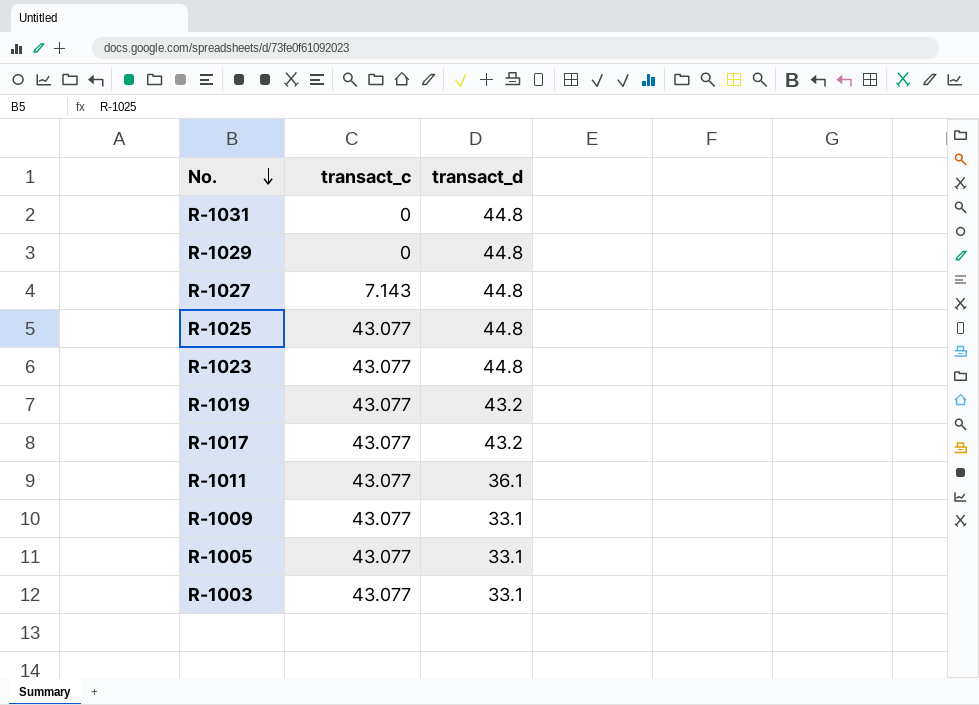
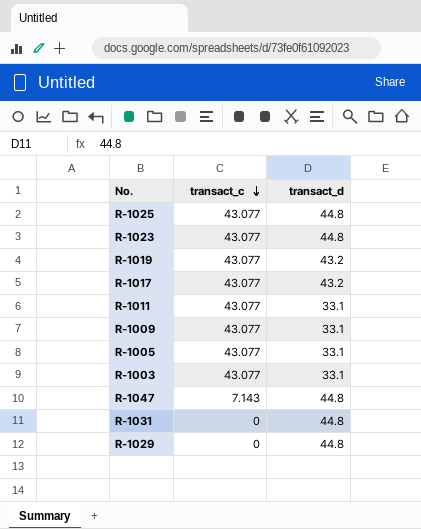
row order: No. descending -> transact_c descending
row R-1027: 7.143 | 44.8 -> none
R-1011 | transact_d: 36.1 -> 33.1
row R-1047: none -> 7.143 | 44.8

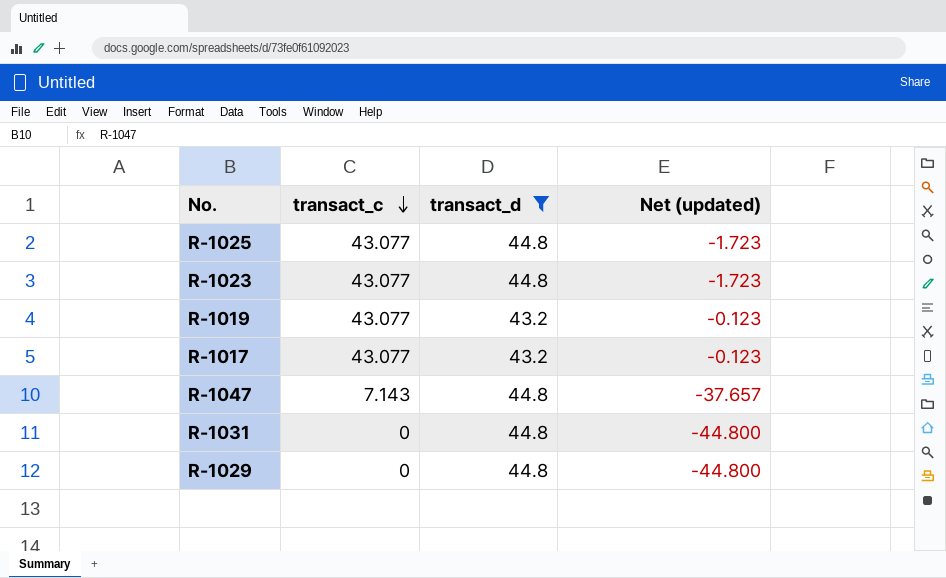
filter: none -> transact_d != 33.1
column Net (updated) | formula: none -> [transact_c] - [transact_d]

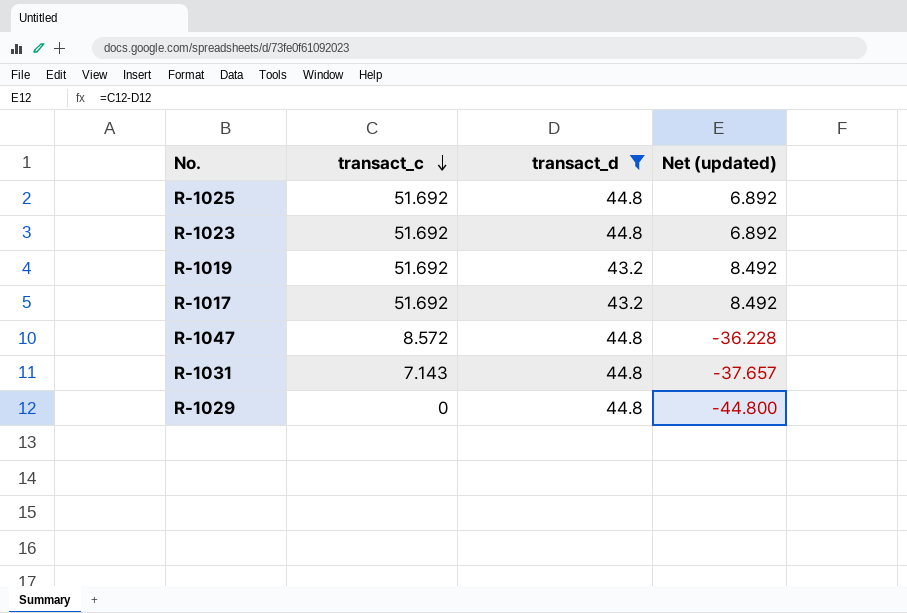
R-1025 | transact_c: 43.077 -> 51.692
R-1025 | Net (updated): -1.723 -> 6.892
R-1023 | transact_c: 43.077 -> 51.692
R-1023 | Net (updated): -1.723 -> 6.892
R-1019 | transact_c: 43.077 -> 51.692
R-1019 | Net (updated): -0.123 -> 8.492
R-1017 | transact_c: 43.077 -> 51.692
R-1017 | Net (updated): -0.123 -> 8.492
R-1047 | transact_c: 7.143 -> 8.572
R-1047 | Net (updated): -37.657 -> -36.228
R-1031 | transact_c: 0 -> 7.143
R-1031 | Net (updated): -44.800 -> -37.657

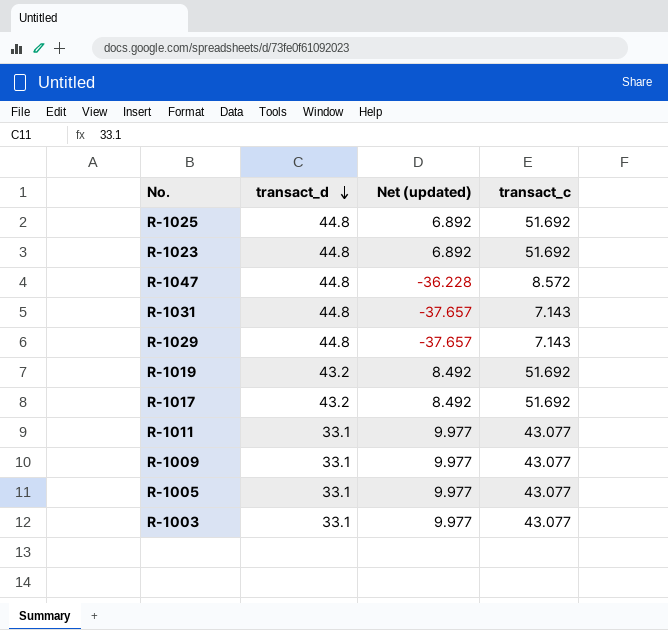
filter: transact_d != 33.1 -> none
row order: transact_c descending -> transact_d descending
column transact_c | position: 2 -> 4
R-1029 | Net (updated): -44.800 -> -37.657
R-1029 | transact_c: 0 -> 7.143

